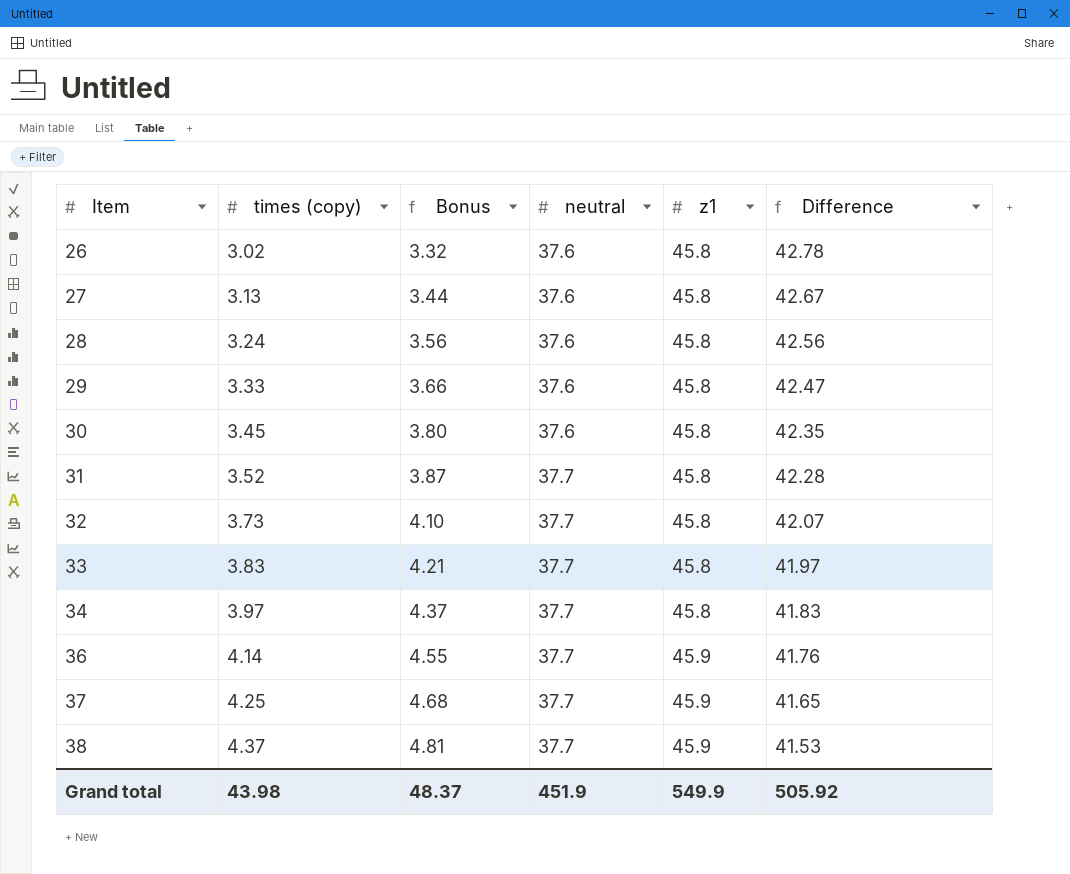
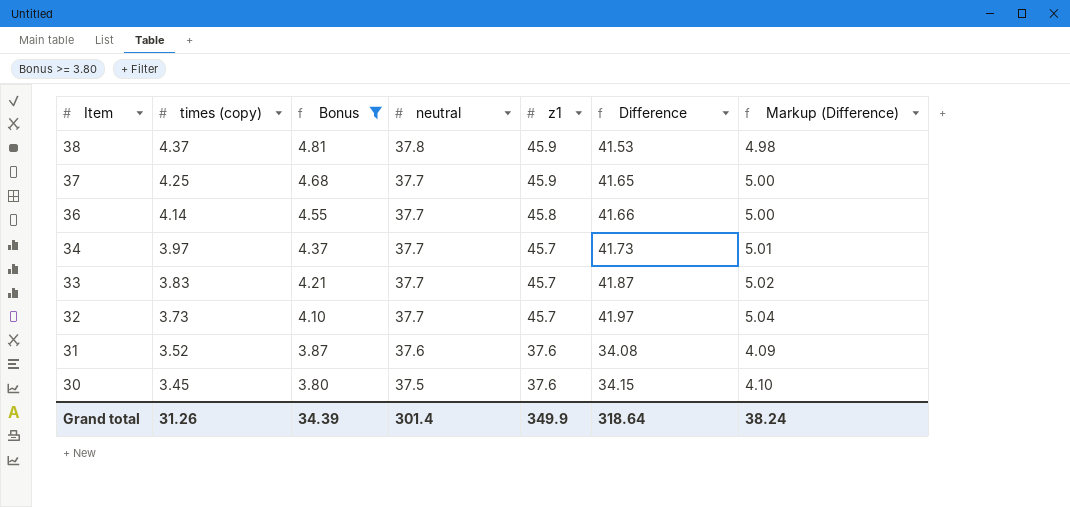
filter: none -> Bonus >= 3.80
row order: Item ascending -> Item descending
column Markup (Difference) | formula: none -> [Difference] * 0.12
38 | neutral: 37.7 -> 37.8
36 | z1: 45.9 -> 45.8
36 | Difference: 41.76 -> 41.66
34 | z1: 45.8 -> 45.7
34 | Difference: 41.83 -> 41.73
33 | z1: 45.8 -> 45.7
33 | Difference: 41.97 -> 41.87
32 | z1: 45.8 -> 45.7
32 | Difference: 42.07 -> 41.97
31 | neutral: 37.7 -> 37.6
31 | z1: 45.8 -> 37.6
31 | Difference: 42.28 -> 34.08
30 | neutral: 37.6 -> 37.5
30 | z1: 45.8 -> 37.6
30 | Difference: 42.35 -> 34.15
Grand total | times (copy): 43.98 -> 31.26
Grand total | Bonus: 48.37 -> 34.39
Grand total | neutral: 451.9 -> 301.4
Grand total | z1: 549.9 -> 349.9
Grand total | Difference: 505.92 -> 318.64

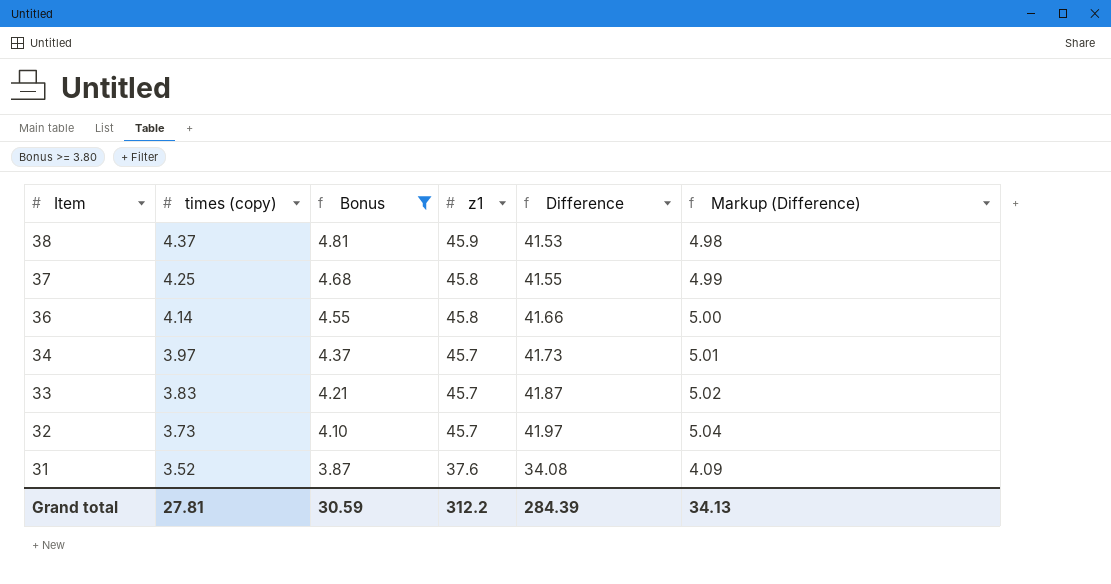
column neutral | position: 4 -> none
row 30: 3.45 | 3.80 | 37.5 | 37.6 | 34.15 | 4.10 -> none
37 | z1: 45.9 -> 45.8
37 | Difference: 41.65 -> 41.55
37 | Markup (Difference): 5.00 -> 4.99
Grand total | times (copy): 31.26 -> 27.81
Grand total | Bonus: 34.39 -> 30.59
Grand total | z1: 349.9 -> 312.2
Grand total | Difference: 318.64 -> 284.39
Grand total | Markup (Difference): 38.24 -> 34.13

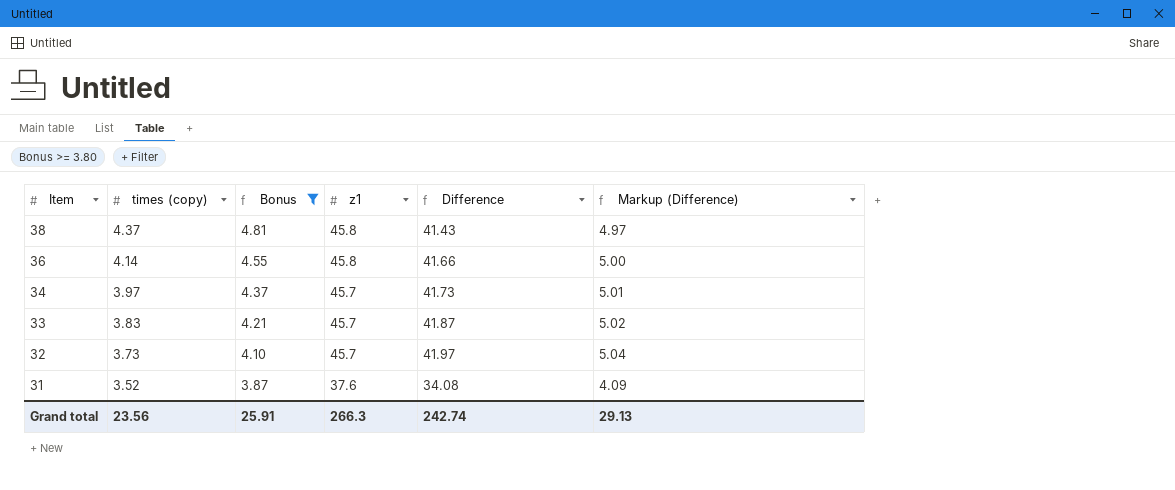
row 37: 4.25 | 4.68 | 45.8 | 41.55 | 4.99 -> none
38 | z1: 45.9 -> 45.8
38 | Difference: 41.53 -> 41.43
38 | Markup (Difference): 4.98 -> 4.97
Grand total | times (copy): 27.81 -> 23.56
Grand total | Bonus: 30.59 -> 25.91
Grand total | z1: 312.2 -> 266.3
Grand total | Difference: 284.39 -> 242.74
Grand total | Markup (Difference): 34.13 -> 29.13

